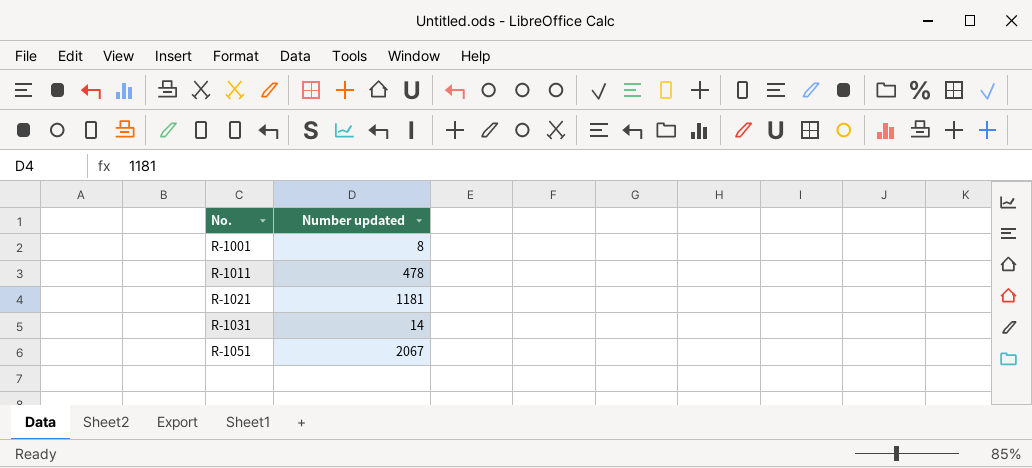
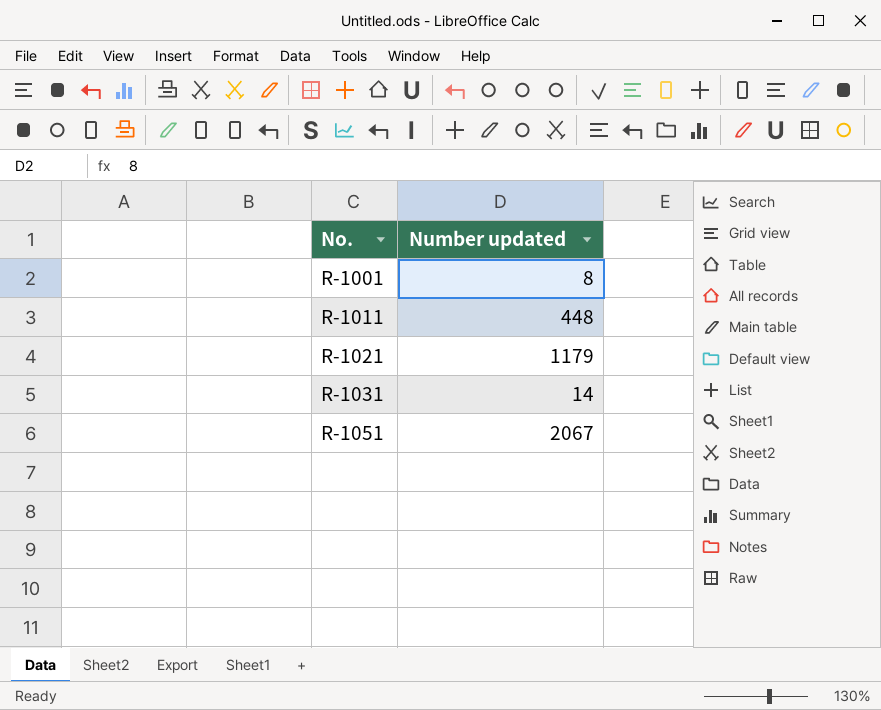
R-1011 | Number updated: 478 -> 448
R-1021 | Number updated: 1181 -> 1179

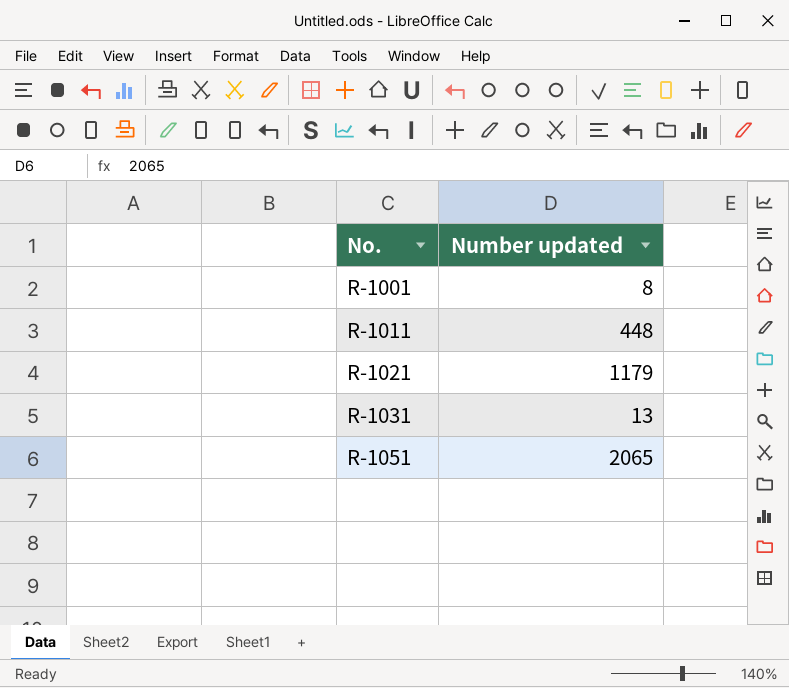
R-1031 | Number updated: 14 -> 13
R-1051 | Number updated: 2067 -> 2065

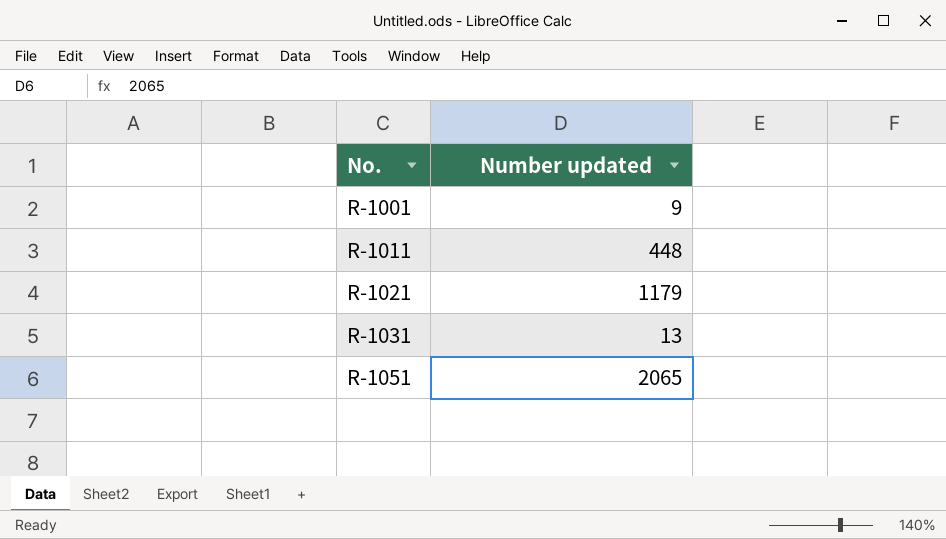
R-1001 | Number updated: 8 -> 9

